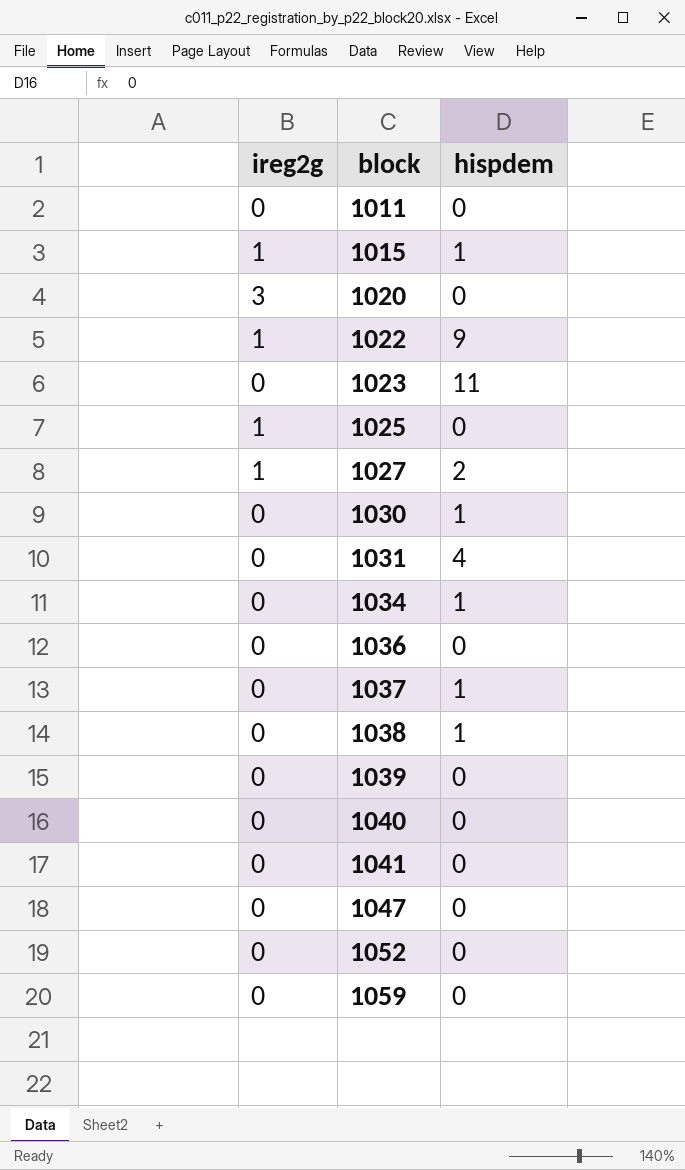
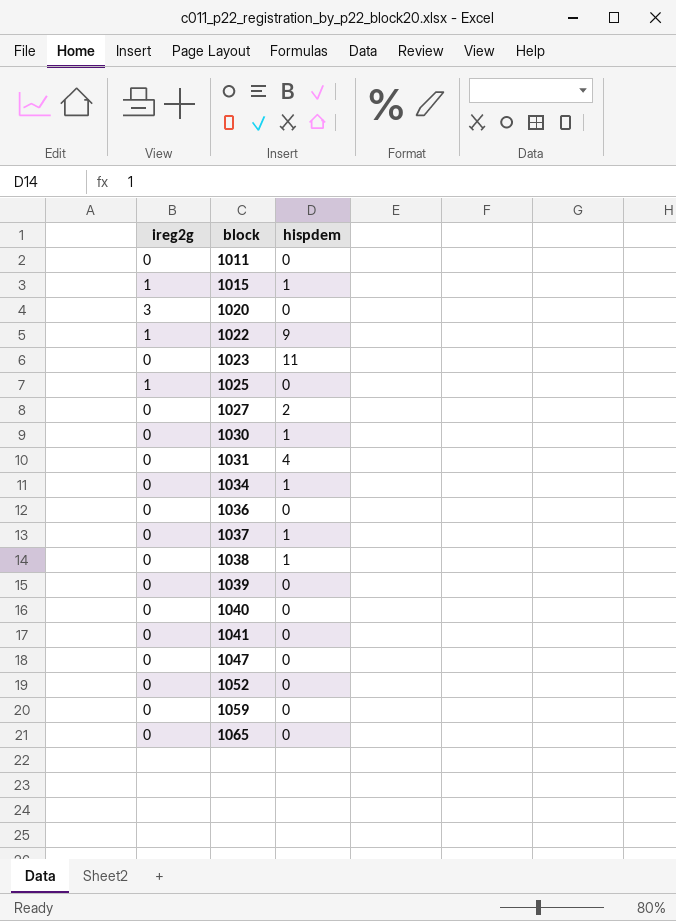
1027 | ireg2g: 1 -> 0
row 1065: none -> 0 | 0

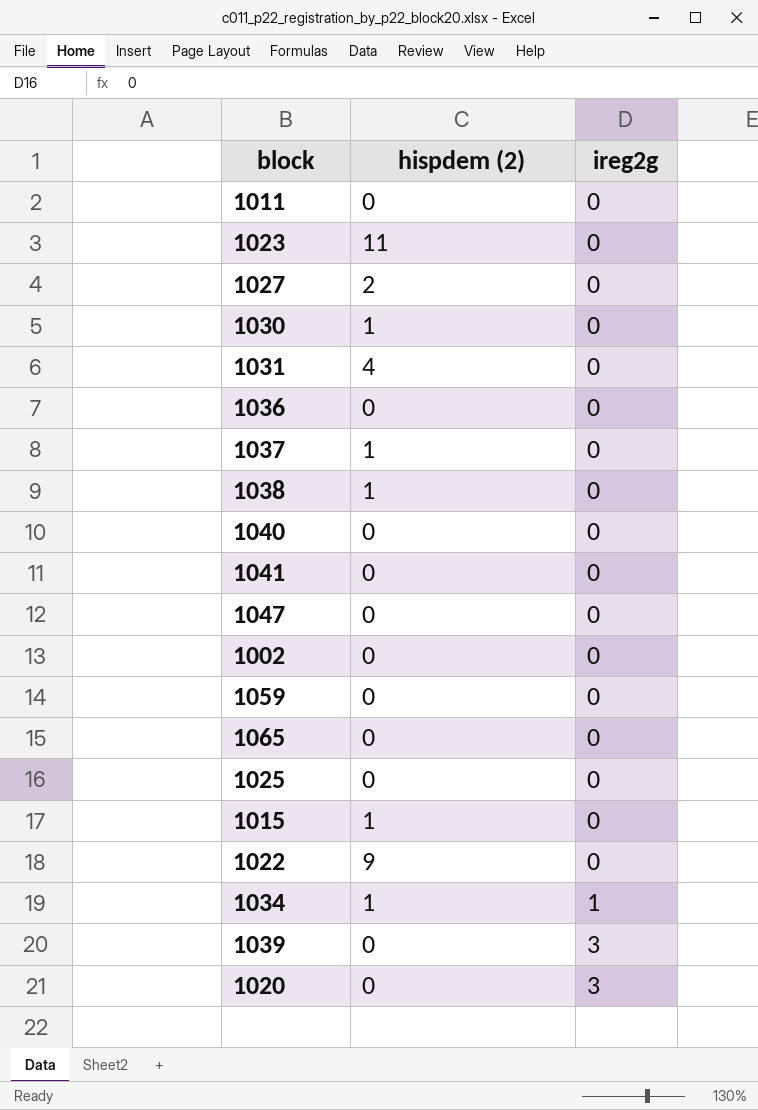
row order: block ascending -> ireg2g ascending
column name: hispdem -> hispdem (2)
column ireg2g | position: 1 -> 3
row 1052: 0 | 0 -> none
row 1002: none -> 0 | 0
1025 | ireg2g: 1 -> 0
1015 | ireg2g: 1 -> 0
1022 | ireg2g: 1 -> 0
1034 | ireg2g: 0 -> 1
1039 | ireg2g: 0 -> 3

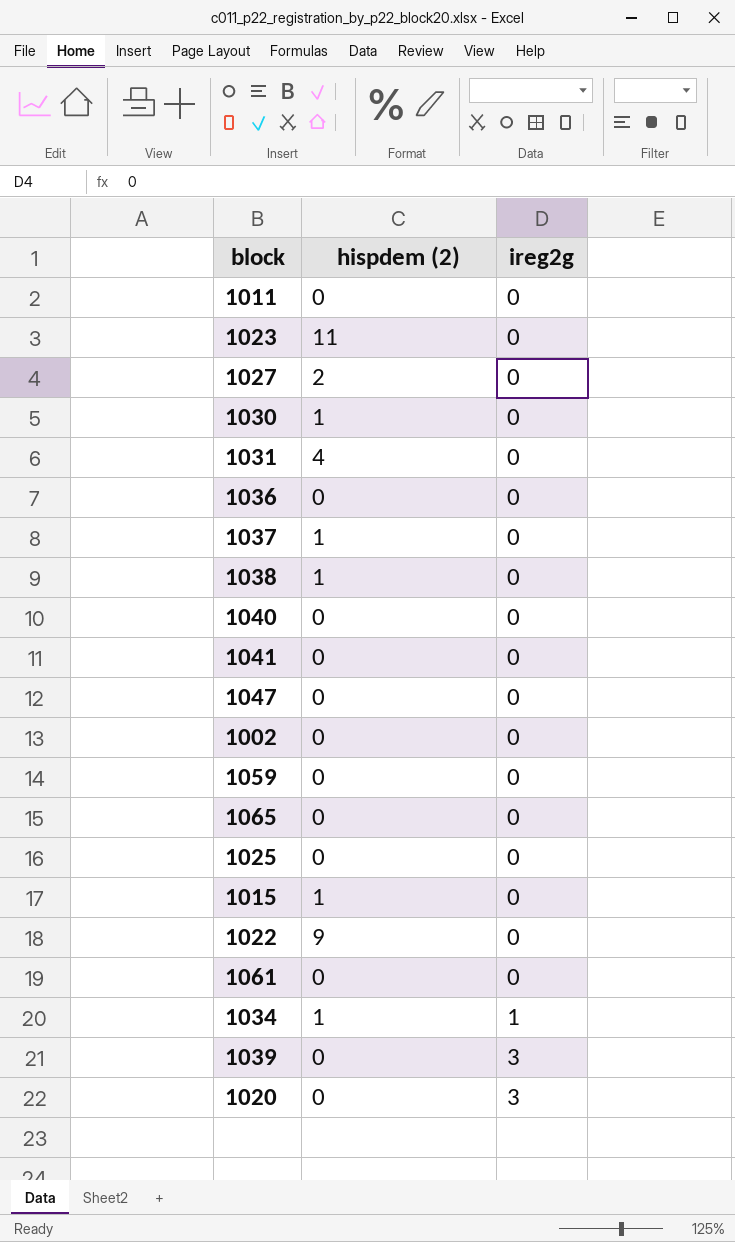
row 1061: none -> 0 | 0

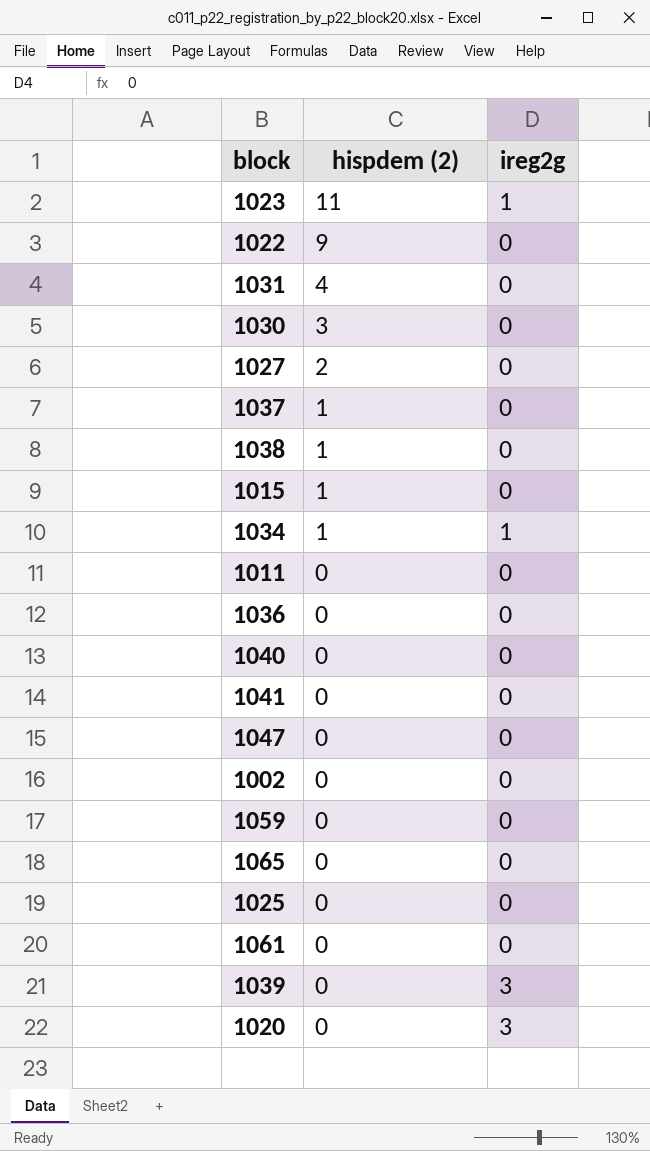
row order: ireg2g ascending -> hispdem (2) descending
1023 | ireg2g: 0 -> 1
1030 | hispdem (2): 1 -> 3

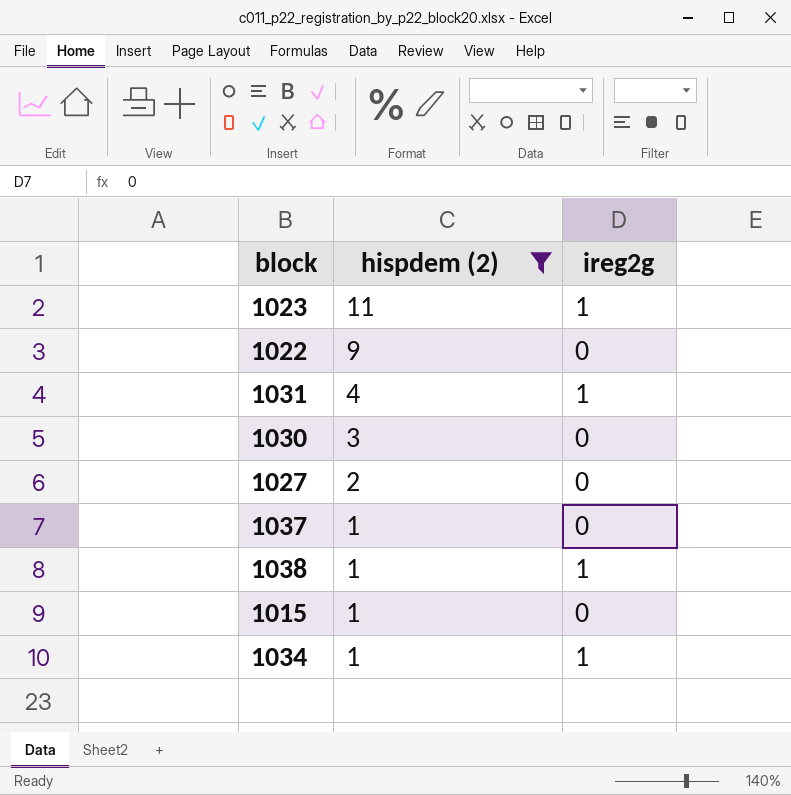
filter: none -> hispdem (2) != 0
1031 | ireg2g: 0 -> 1
1038 | ireg2g: 0 -> 1

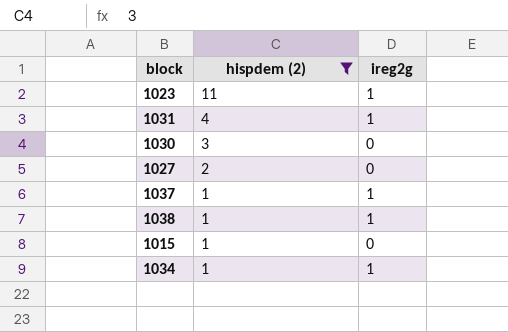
row 1022: 9 | 0 -> none
1037 | ireg2g: 0 -> 1

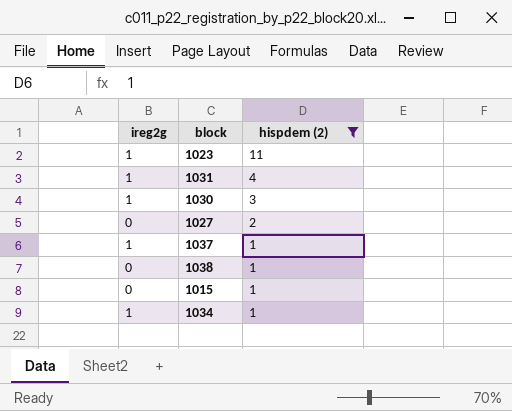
column ireg2g | position: 3 -> 1
1030 | ireg2g: 0 -> 1
1038 | ireg2g: 1 -> 0

